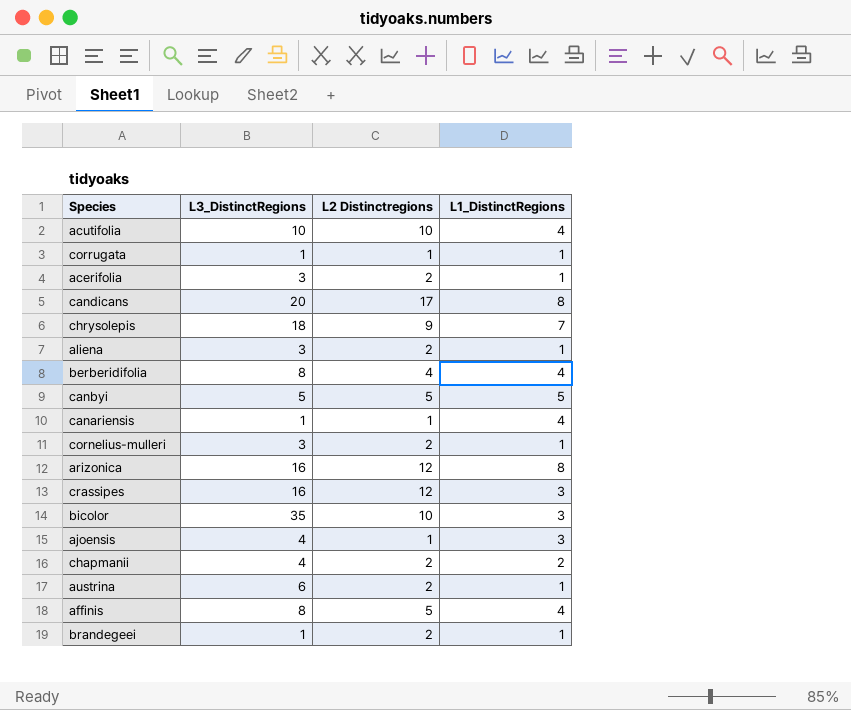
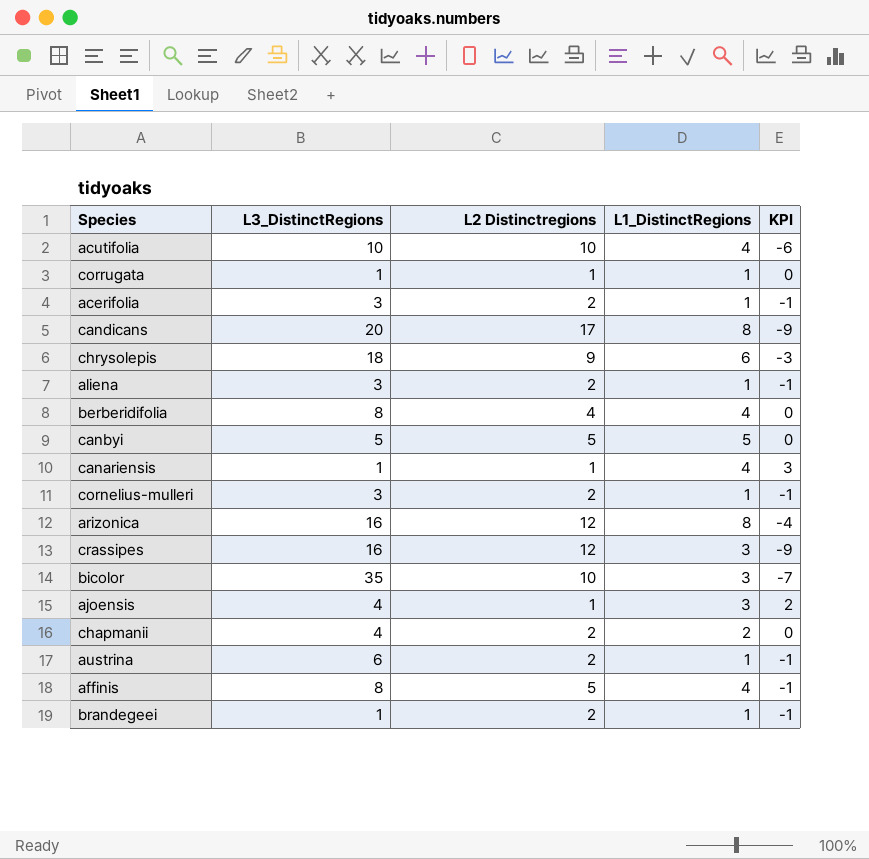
column KPI | formula: none -> [L1_DistinctRegions] - [L2 Distinctregions]
chrysolepis | L1_DistinctRegions: 7 -> 6

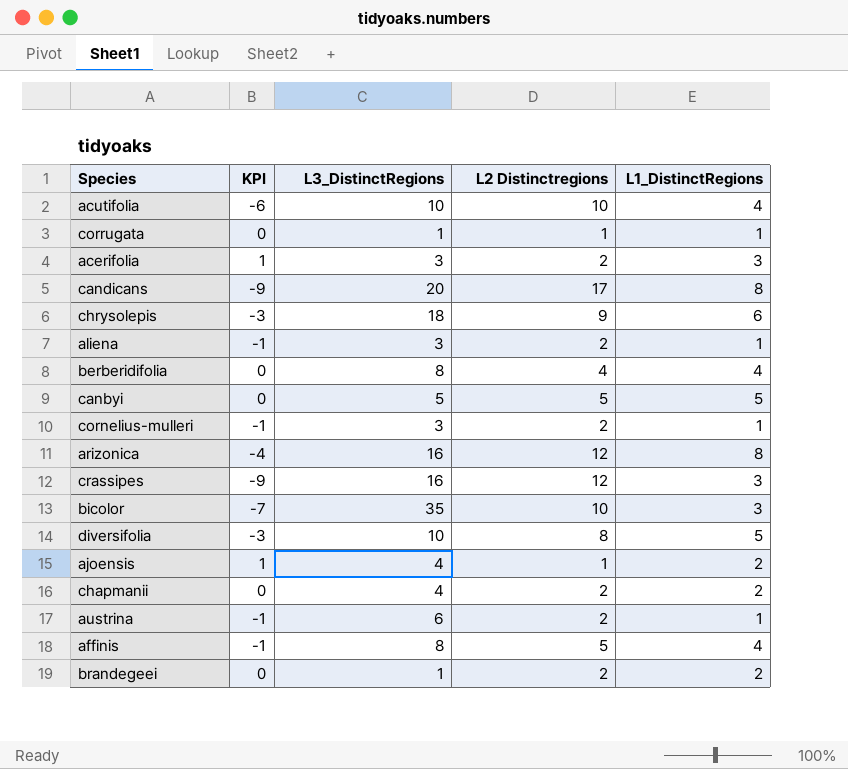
column KPI | position: 5 -> 2
row canariensis: 1 | 1 | 4 | 3 -> none
acerifolia | KPI: -1 -> 1
acerifolia | L1_DistinctRegions: 1 -> 3
row diversifolia: none -> -3 | 10 | 8 | 5
ajoensis | KPI: 2 -> 1
ajoensis | L1_DistinctRegions: 3 -> 2
brandegeei | KPI: -1 -> 0
brandegeei | L1_DistinctRegions: 1 -> 2

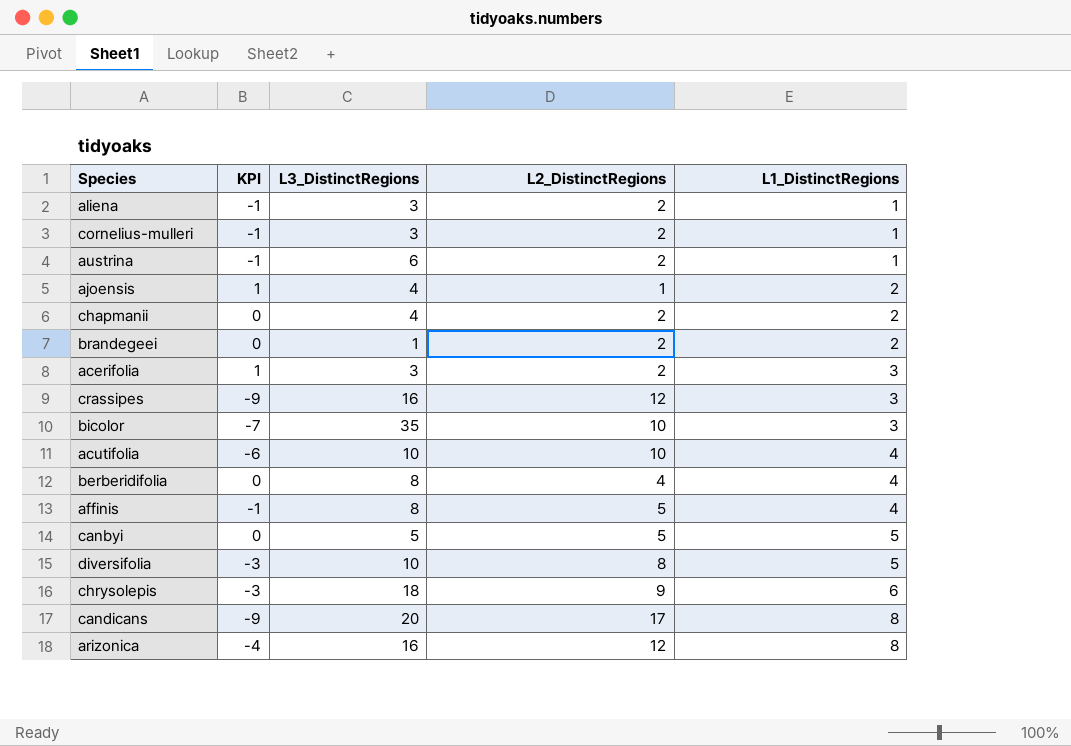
row order: none -> L1_DistinctRegions ascending
column name: L2 Distinctregions -> L2_DistinctRegions
row corrugata: 0 | 1 | 1 | 1 -> none

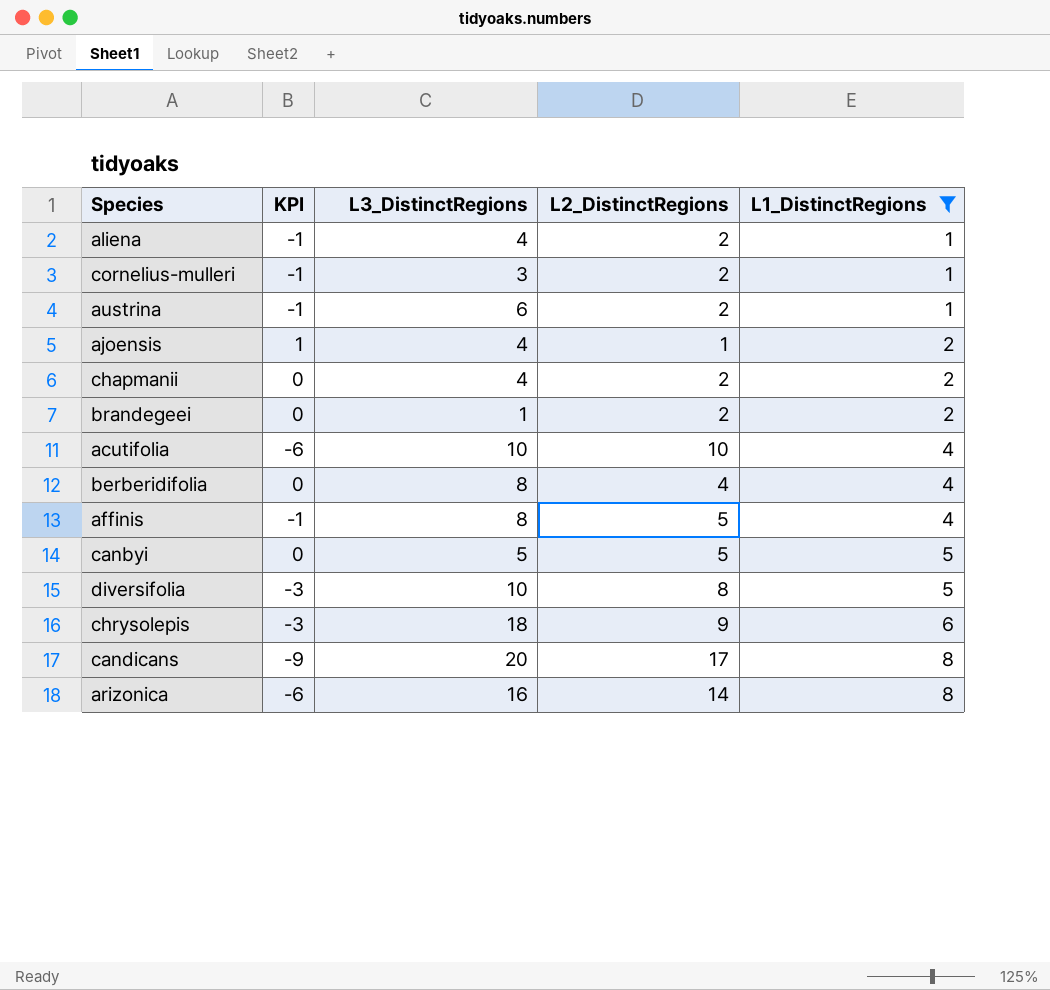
filter: none -> L1_DistinctRegions != 3
aliena | L3_DistinctRegions: 3 -> 4
arizonica | KPI: -4 -> -6
arizonica | L2_DistinctRegions: 12 -> 14

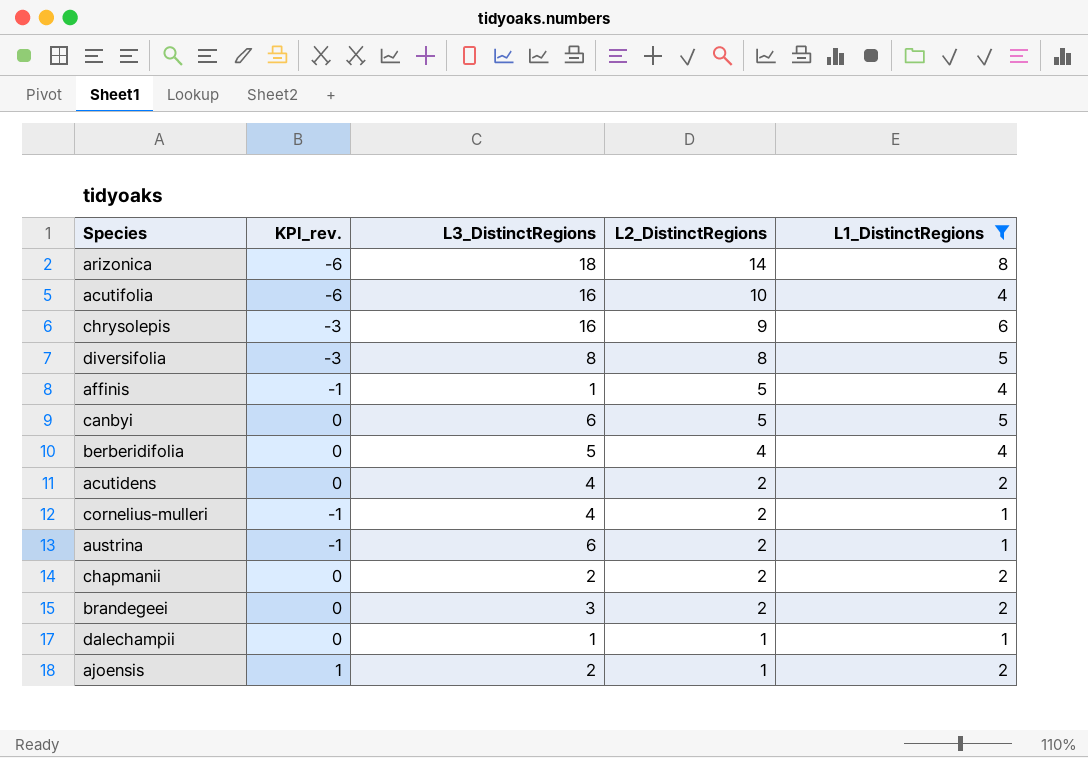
row order: L1_DistinctRegions ascending -> L2_DistinctRegions descending
column name: KPI -> KPI_rev.
row aliena: -1 | 4 | 2 | 1 -> none
row candicans: -9 | 20 | 17 | 8 -> none
arizonica | L3_DistinctRegions: 16 -> 18
acutifolia | L3_DistinctRegions: 10 -> 16
chrysolepis | L3_DistinctRegions: 18 -> 16
diversifolia | L3_DistinctRegions: 10 -> 8
affinis | L3_DistinctRegions: 8 -> 1
canbyi | L3_DistinctRegions: 5 -> 6
berberidifolia | L3_DistinctRegions: 8 -> 5
row acutidens: none -> 0 | 4 | 2 | 2
cornelius-mulleri | L3_DistinctRegions: 3 -> 4
chapmanii | L3_DistinctRegions: 4 -> 2
brandegeei | L3_DistinctRegions: 1 -> 3
row dalechampii: none -> 0 | 1 | 1 | 1
ajoensis | L3_DistinctRegions: 4 -> 2

